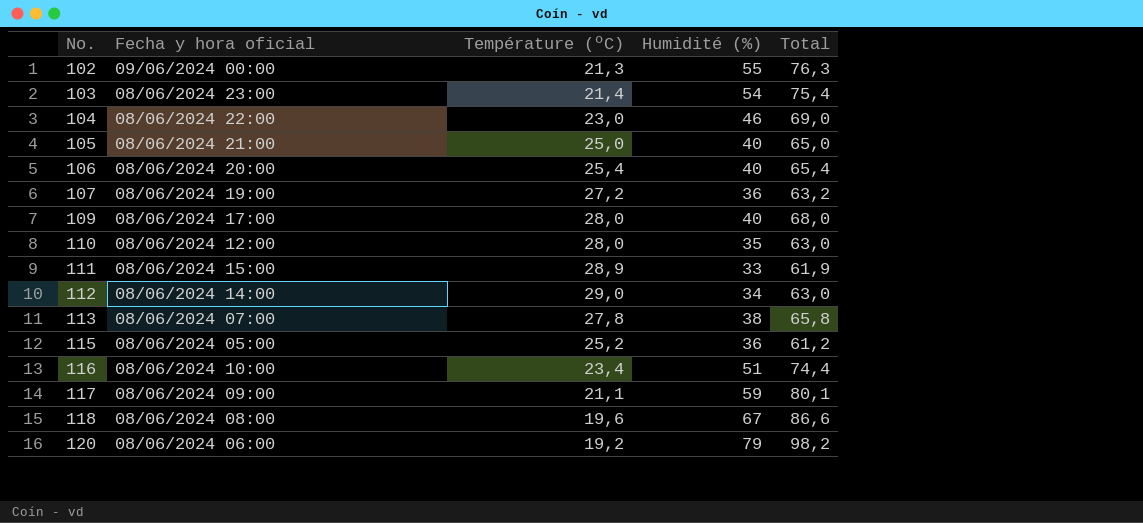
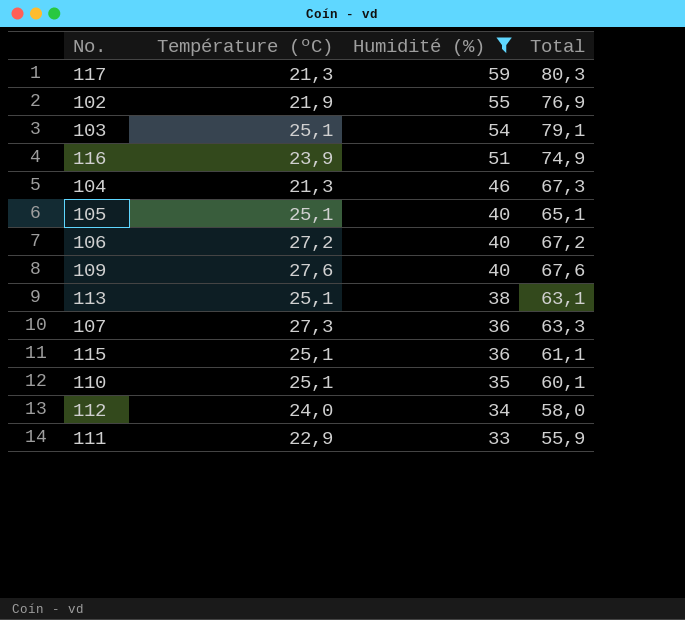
filter: none -> Humidité (%) <= 59
row order: No. ascending -> Humidité (%) descending
column Fecha y hora oficial | position: 2 -> none
117 | Température (ºC): 21,1 -> 21,3
117 | Total: 80,1 -> 80,3
102 | Température (ºC): 21,3 -> 21,9
102 | Total: 76,3 -> 76,9
103 | Température (ºC): 21,4 -> 25,1
103 | Total: 75,4 -> 79,1
116 | Température (ºC): 23,4 -> 23,9
116 | Total: 74,4 -> 74,9
104 | Température (ºC): 23,0 -> 21,3
104 | Total: 69,0 -> 67,3
105 | Température (ºC): 25,0 -> 25,1
105 | Total: 65,0 -> 65,1
106 | Température (ºC): 25,4 -> 27,2
106 | Total: 65,4 -> 67,2
109 | Température (ºC): 28,0 -> 27,6
109 | Total: 68,0 -> 67,6
113 | Température (ºC): 27,8 -> 25,1
113 | Total: 65,8 -> 63,1
107 | Température (ºC): 27,2 -> 27,3
107 | Total: 63,2 -> 63,3
115 | Température (ºC): 25,2 -> 25,1
115 | Total: 61,2 -> 61,1
110 | Température (ºC): 28,0 -> 25,1
110 | Total: 63,0 -> 60,1
112 | Température (ºC): 29,0 -> 24,0
112 | Total: 63,0 -> 58,0
111 | Température (ºC): 28,9 -> 22,9
111 | Total: 61,9 -> 55,9

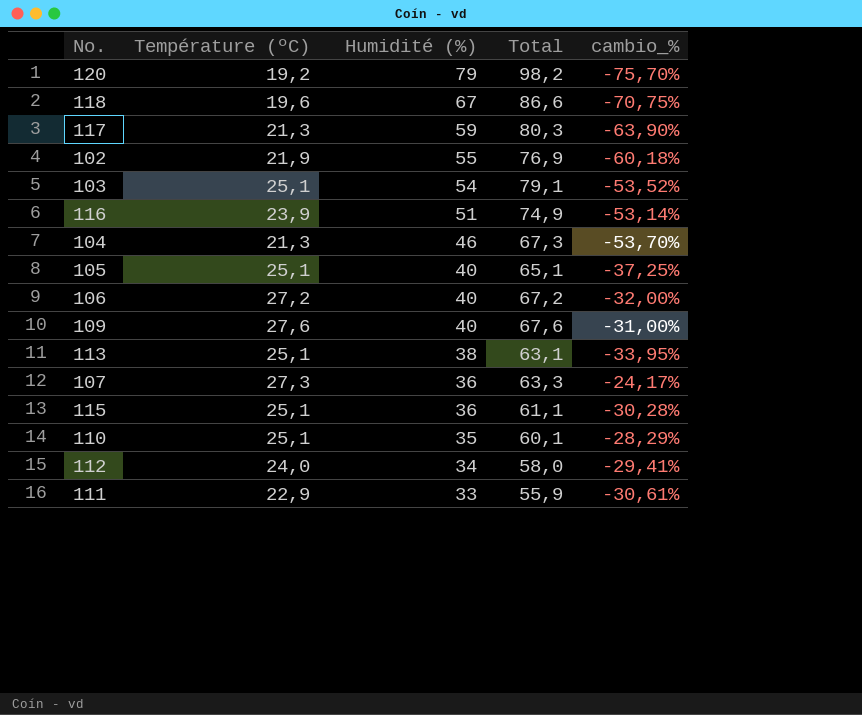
filter: Humidité (%) <= 59 -> none
column cambio_% | formula: none -> ([Température (ºC)] - [Humidité (%)]) / [Humidité (%)]

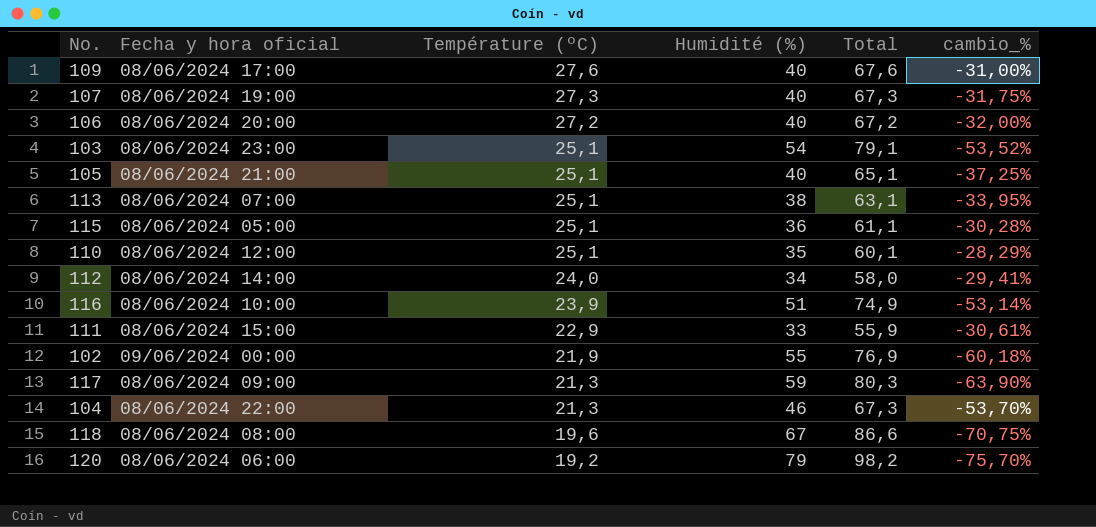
row order: Humidité (%) descending -> Température (ºC) descending
column Fecha y hora oficial | position: none -> 2
107 | Humidité (%): 36 -> 40
107 | Total: 63,3 -> 67,3
107 | cambio_%: -24,17% -> -31,75%

